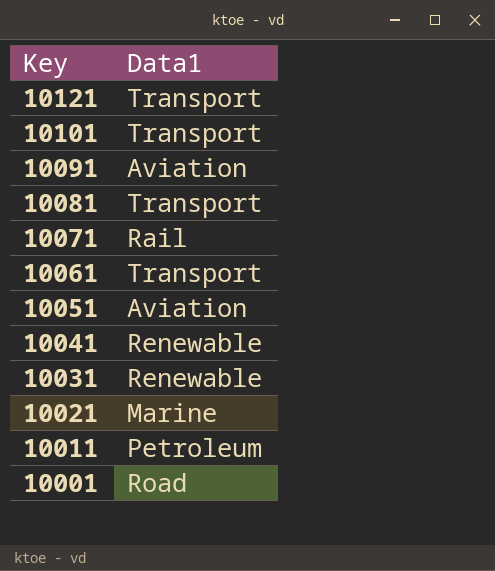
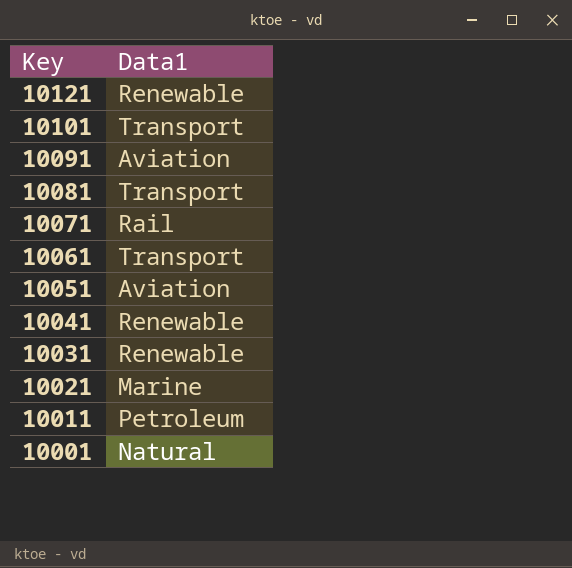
10121 | Data1: Transport -> Renewable
10001 | Data1: Road -> Natural

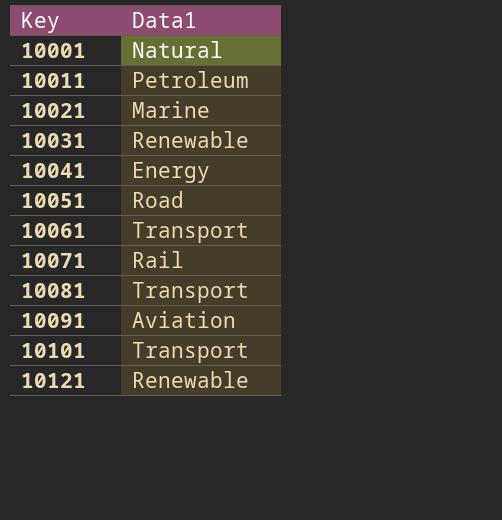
row order: Key descending -> Key ascending
10041 | Data1: Renewable -> Energy
10051 | Data1: Aviation -> Road

